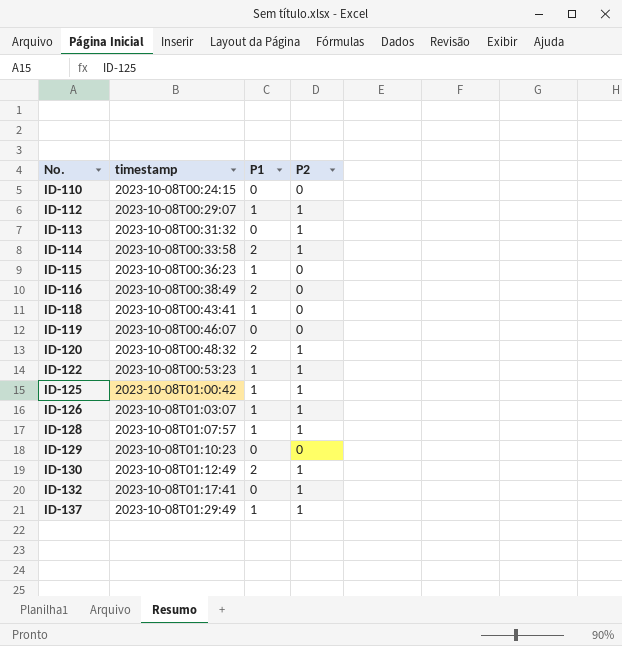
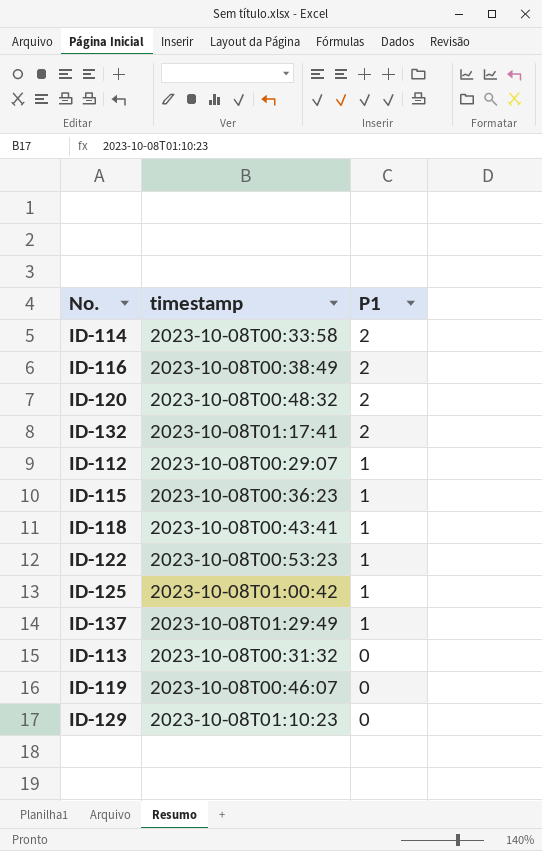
row order: No. ascending -> P1 descending
column P2 | position: 4 -> none
row ID-110: 2023-10-08T00:24:15 | 0 | 0 -> none
row ID-126: 2023-10-08T01:03:07 | 1 | 1 -> none
row ID-128: 2023-10-08T01:07:57 | 1 | 1 -> none
row ID-130: 2023-10-08T01:12:49 | 2 | 1 -> none
ID-132 | P1: 0 -> 2

